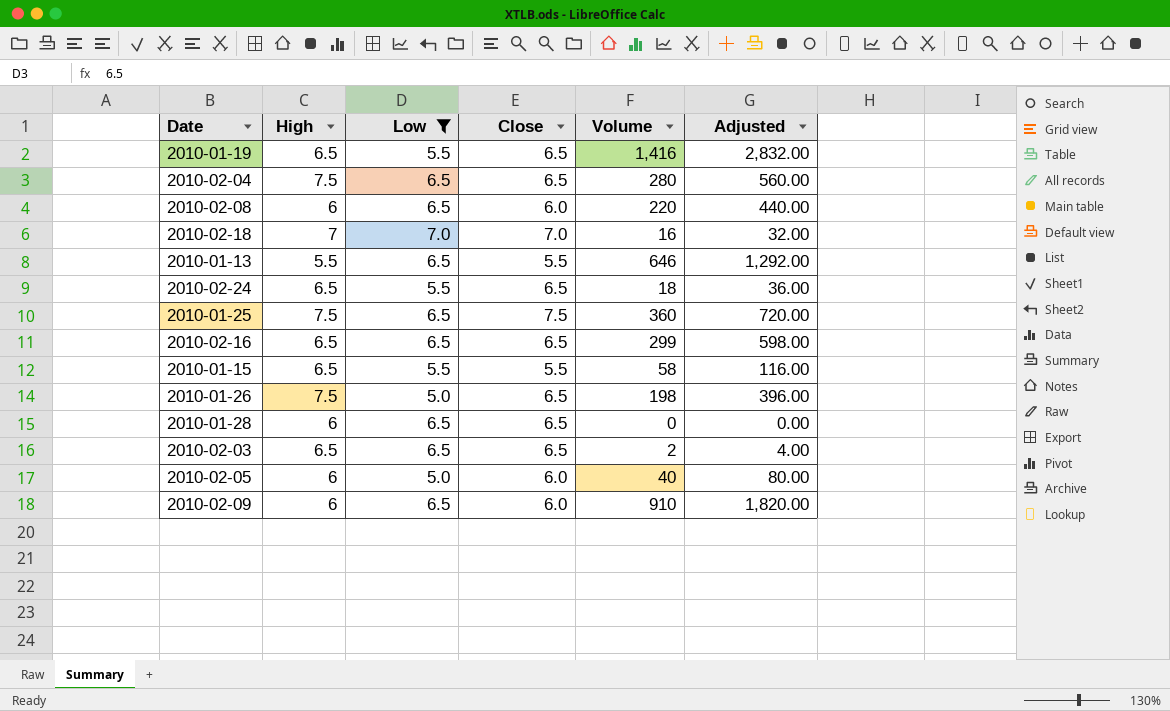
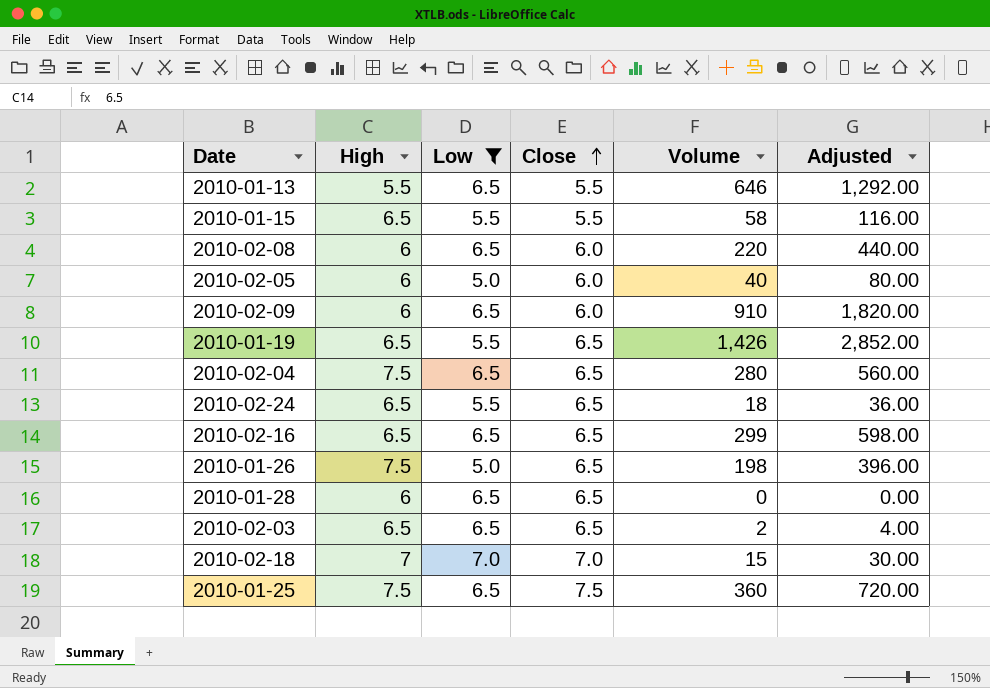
row order: none -> Close ascending
2010-01-19 | Volume: 1,416 -> 1,426
2010-01-19 | Adjusted: 2,832.00 -> 2,852.00
2010-02-18 | Volume: 16 -> 15
2010-02-18 | Adjusted: 32.00 -> 30.00

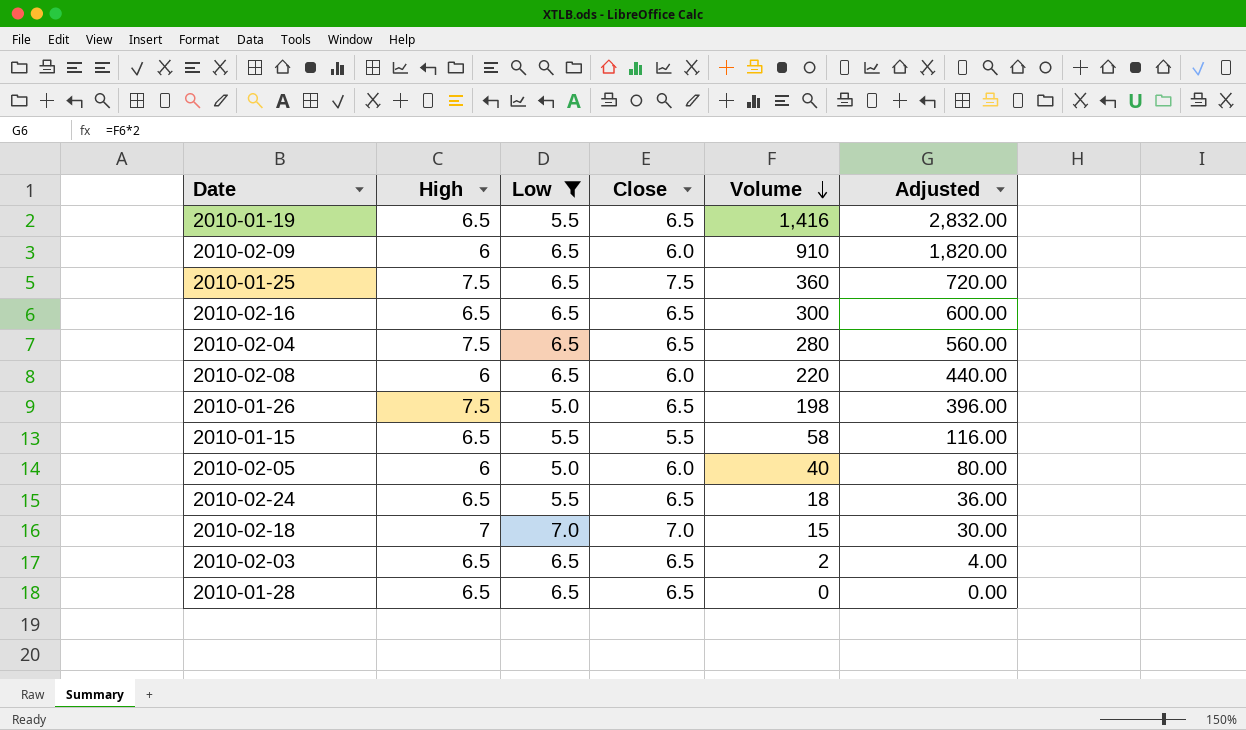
row order: Close ascending -> Volume descending
row 2010-01-13: 5.5 | 6.5 | 5.5 | 646 | 1,292.00 -> none
2010-01-19 | Volume: 1,426 -> 1,416
2010-01-19 | Adjusted: 2,852.00 -> 2,832.00
2010-02-16 | Volume: 299 -> 300
2010-02-16 | Adjusted: 598.00 -> 600.00
2010-01-28 | High: 6 -> 6.5

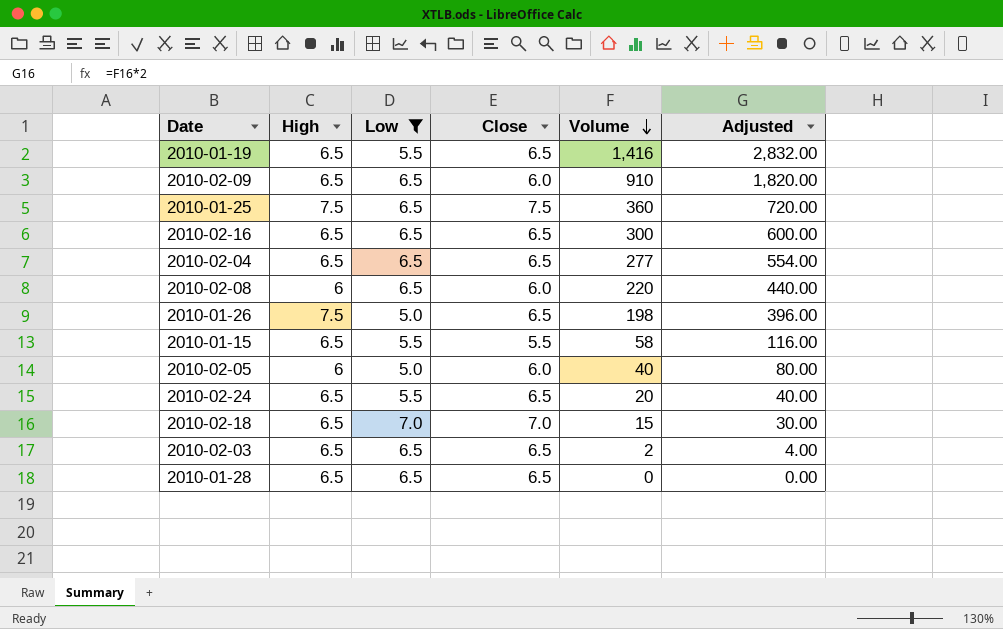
2010-02-09 | High: 6 -> 6.5
2010-02-04 | High: 7.5 -> 6.5
2010-02-04 | Volume: 280 -> 277
2010-02-04 | Adjusted: 560.00 -> 554.00
2010-02-24 | Volume: 18 -> 20
2010-02-24 | Adjusted: 36.00 -> 40.00
2010-02-18 | High: 7 -> 6.5

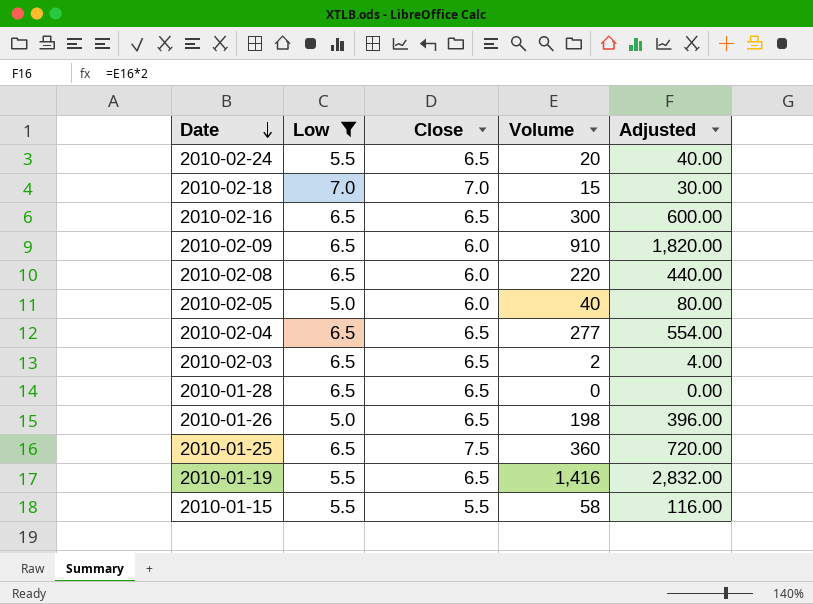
row order: Volume descending -> Date descending
column High | position: 2 -> none

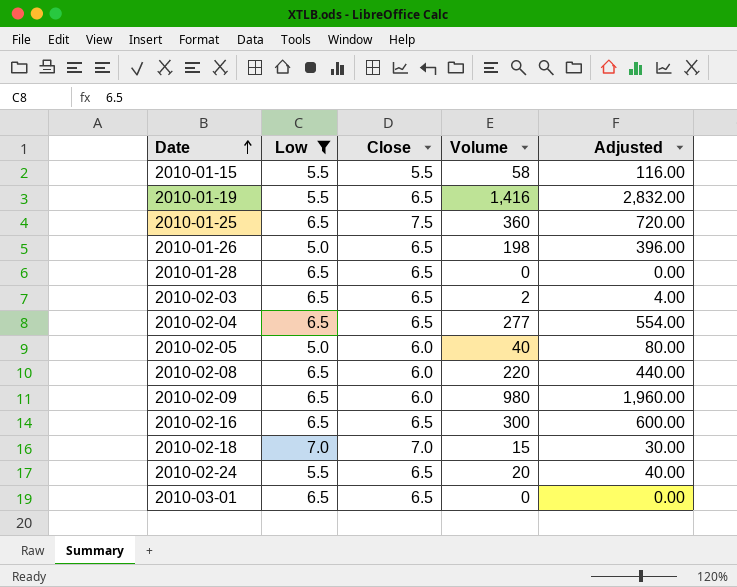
row order: Date descending -> Date ascending
2010-02-09 | Volume: 910 -> 980
2010-02-09 | Adjusted: 1,820.00 -> 1,960.00
row 2010-03-01: none -> 6.5 | 6.5 | 0 | 0.00

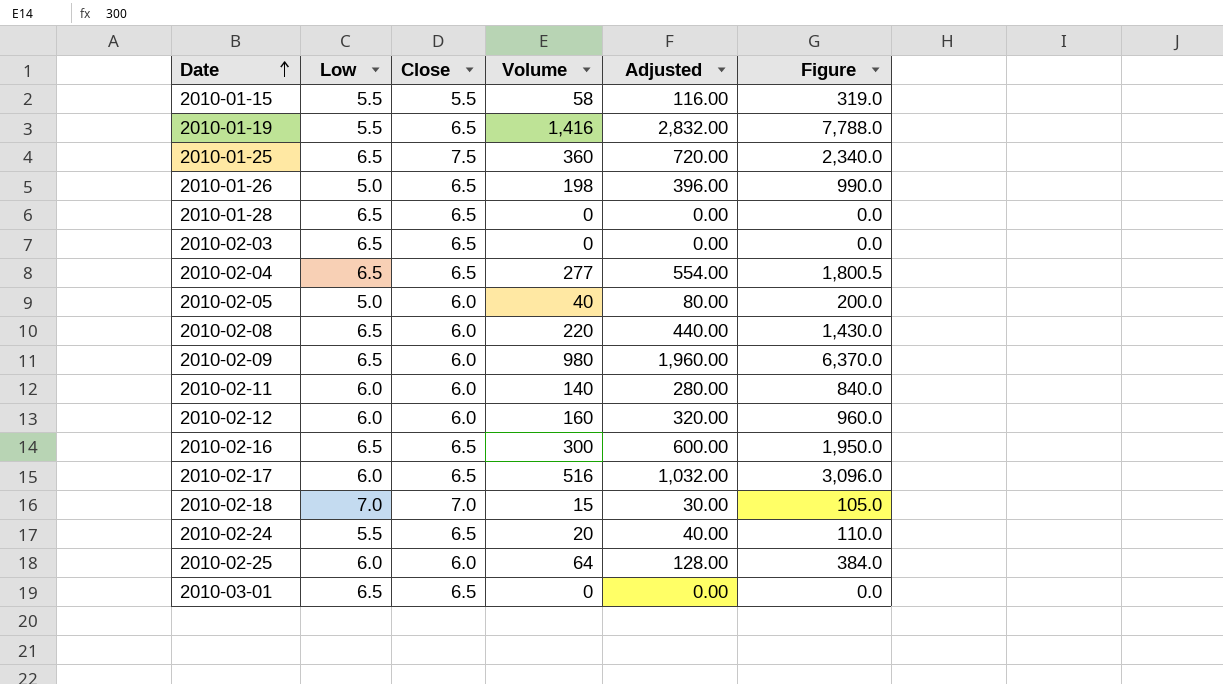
filter: Low != 6.0 -> none
column Figure | formula: none -> [Low] * [Volume]
2010-02-03 | Volume: 2 -> 0
2010-02-03 | Adjusted: 4.00 -> 0.00

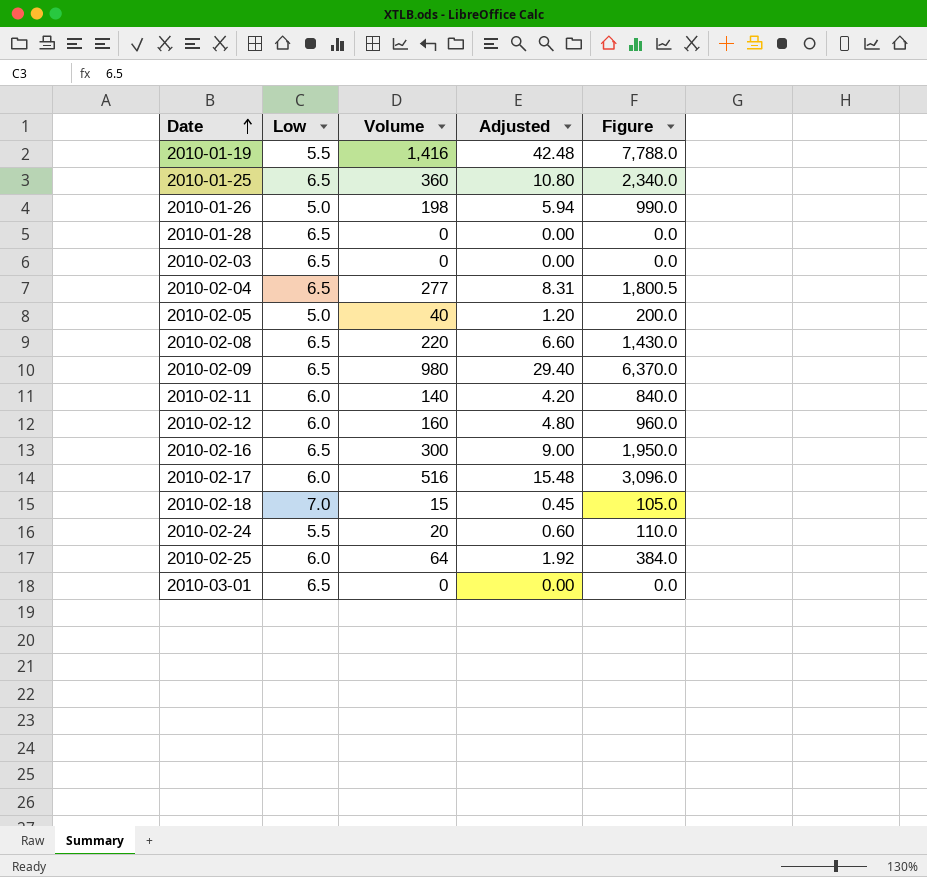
column Close | position: 3 -> none
column Adjusted | formula: [Volume] * 2 -> [Volume] * 0.03
row 2010-01-15: 5.5 | 5.5 | 58 | 116.00 | 319.0 -> none

